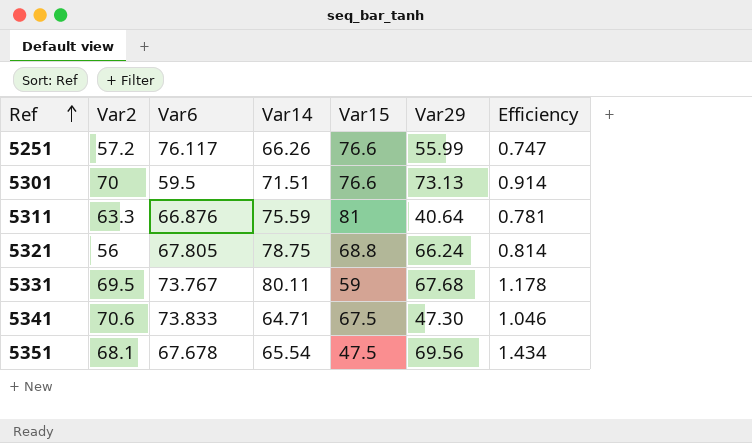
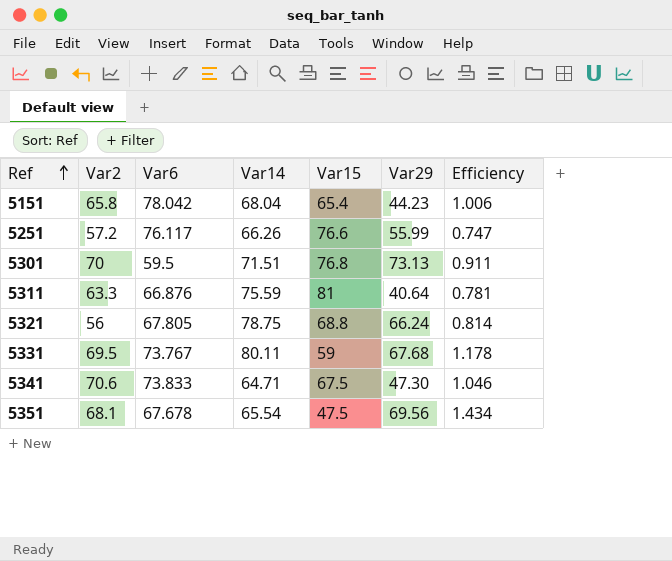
row 5151: none -> 65.8 | 78.042 | 68.04 | 65.4 | 44.23 | 1.006
5301 | Var15: 76.6 -> 76.8
5301 | Efficiency: 0.914 -> 0.911

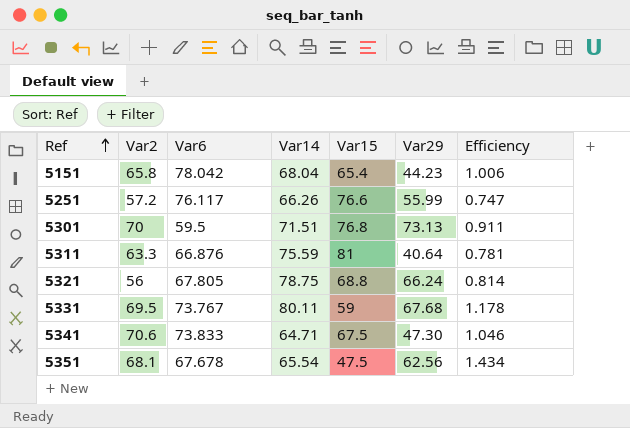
5351 | Var29: 69.56 -> 62.56

